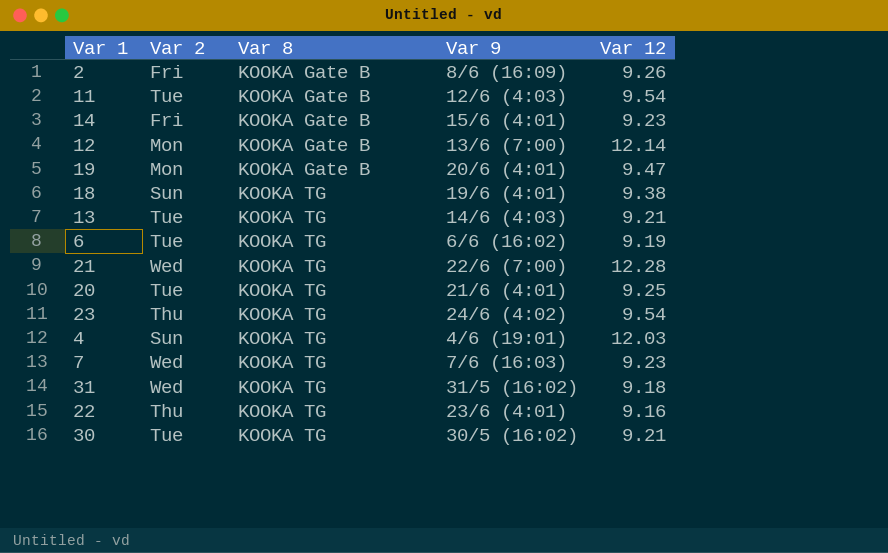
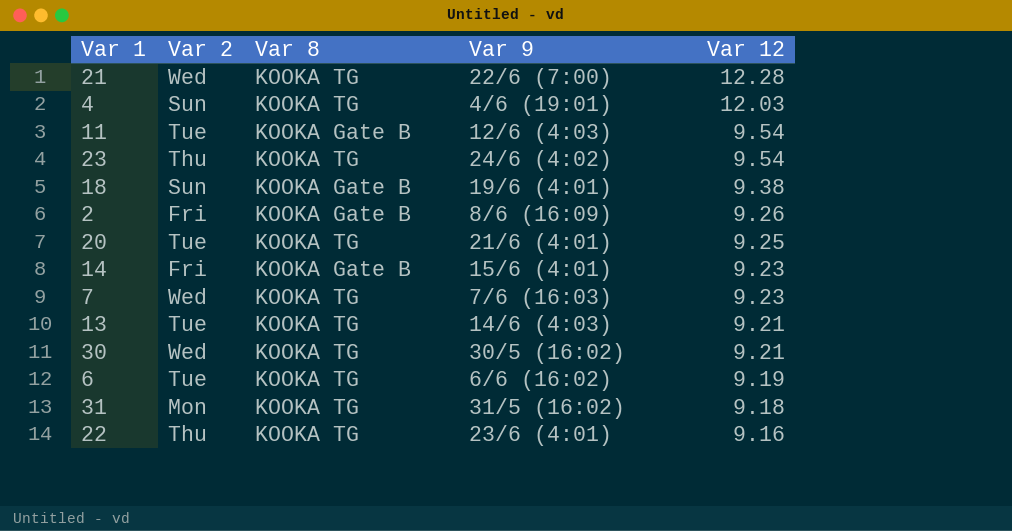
row order: Var 8 ascending -> Var 12 descending
row 12: Mon | KOOKA Gate B | 13/6 (7:00) | 12.14 -> none
row 19: Mon | KOOKA Gate B | 20/6 (4:01) | 9.47 -> none
18 | Var 8: KOOKA TG -> KOOKA Gate B
30 | Var 2: Tue -> Wed
31 | Var 2: Wed -> Mon

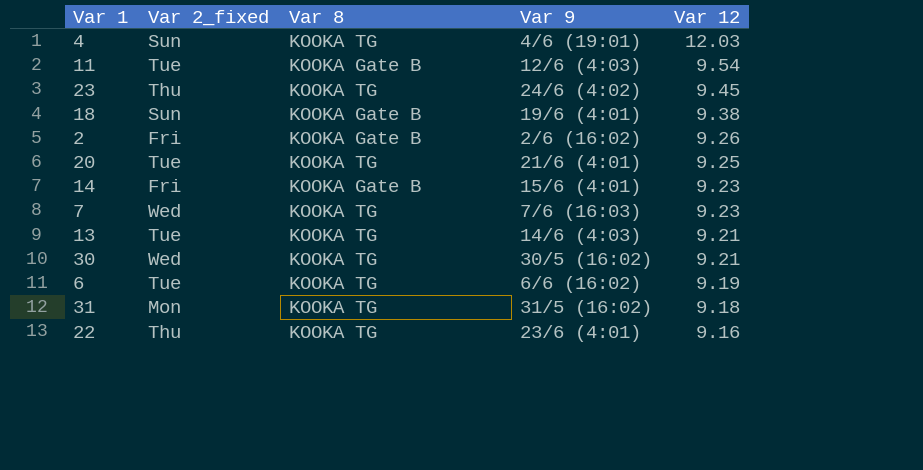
column name: Var 2 -> Var 2_fixed
row 21: Wed | KOOKA TG | 22/6 (7:00) | 12.28 -> none
23 | Var 12: 9.54 -> 9.45
2 | Var 9: 8/6 (16:09) -> 2/6 (16:02)

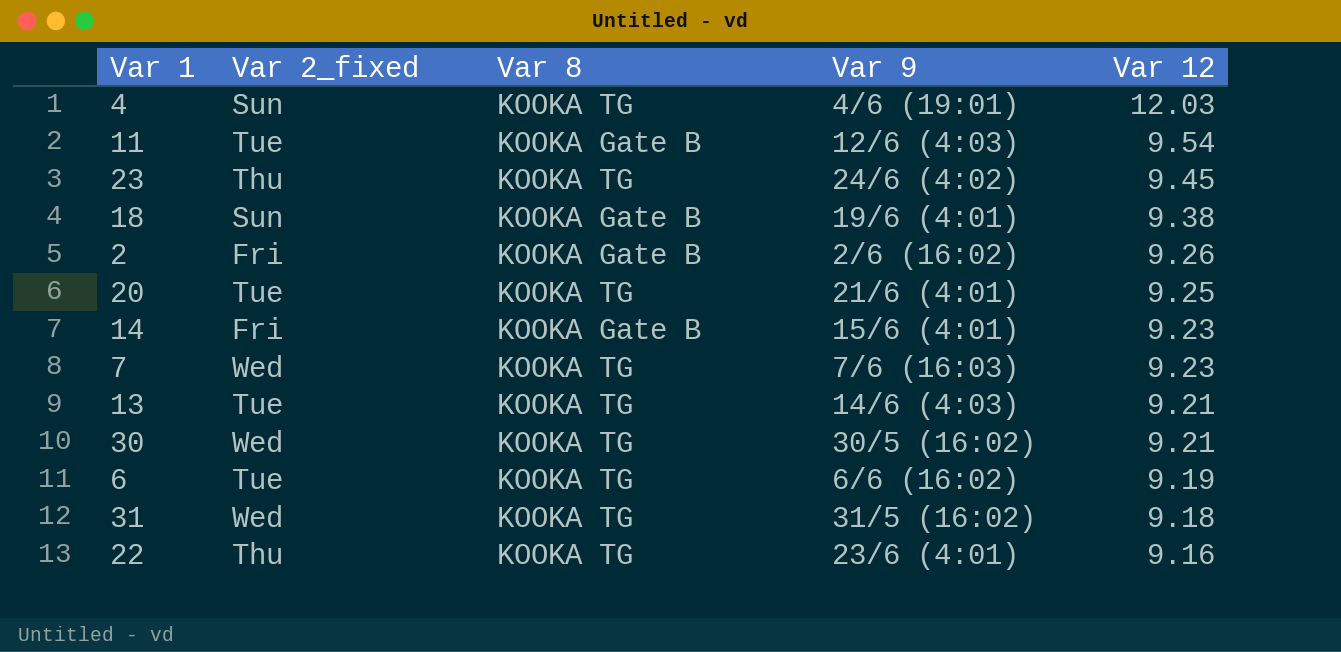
31 | Var 2_fixed: Mon -> Wed

